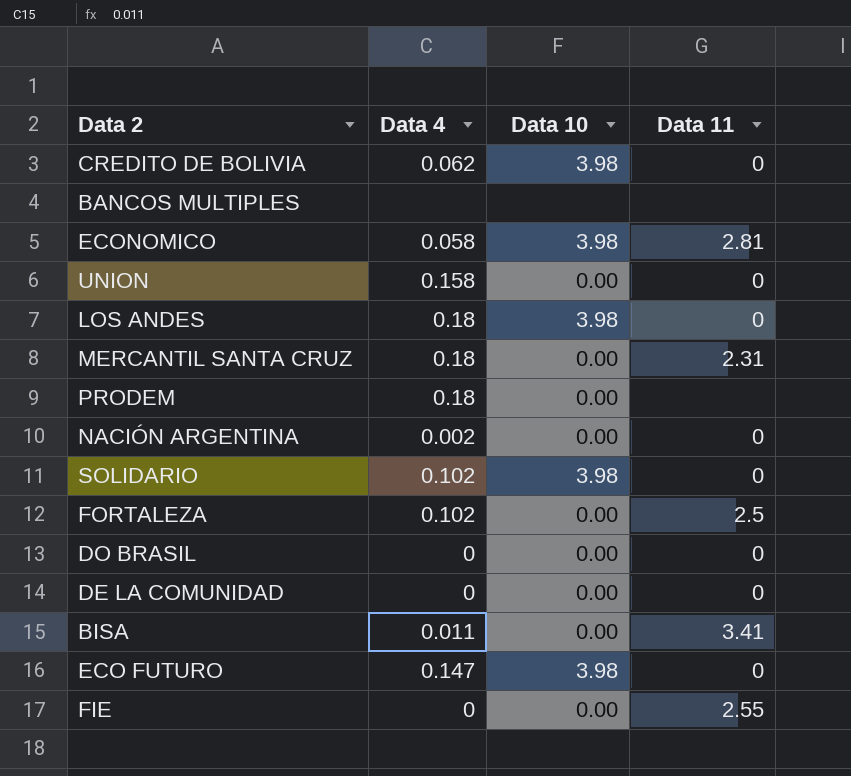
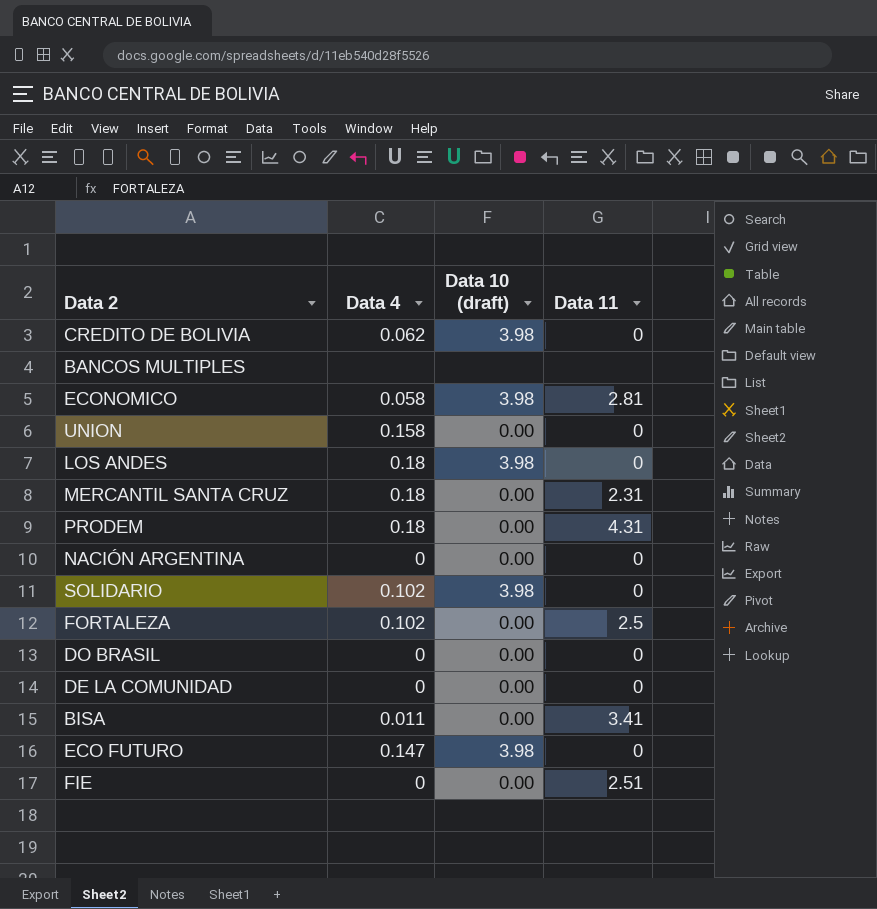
column name: Data 10 -> Data 10 (draft)
PRODEM | Data 11: none -> 4.31
NACIÓN ARGENTINA | Data 4: 0.002 -> 0
FIE | Data 11: 2.55 -> 2.51

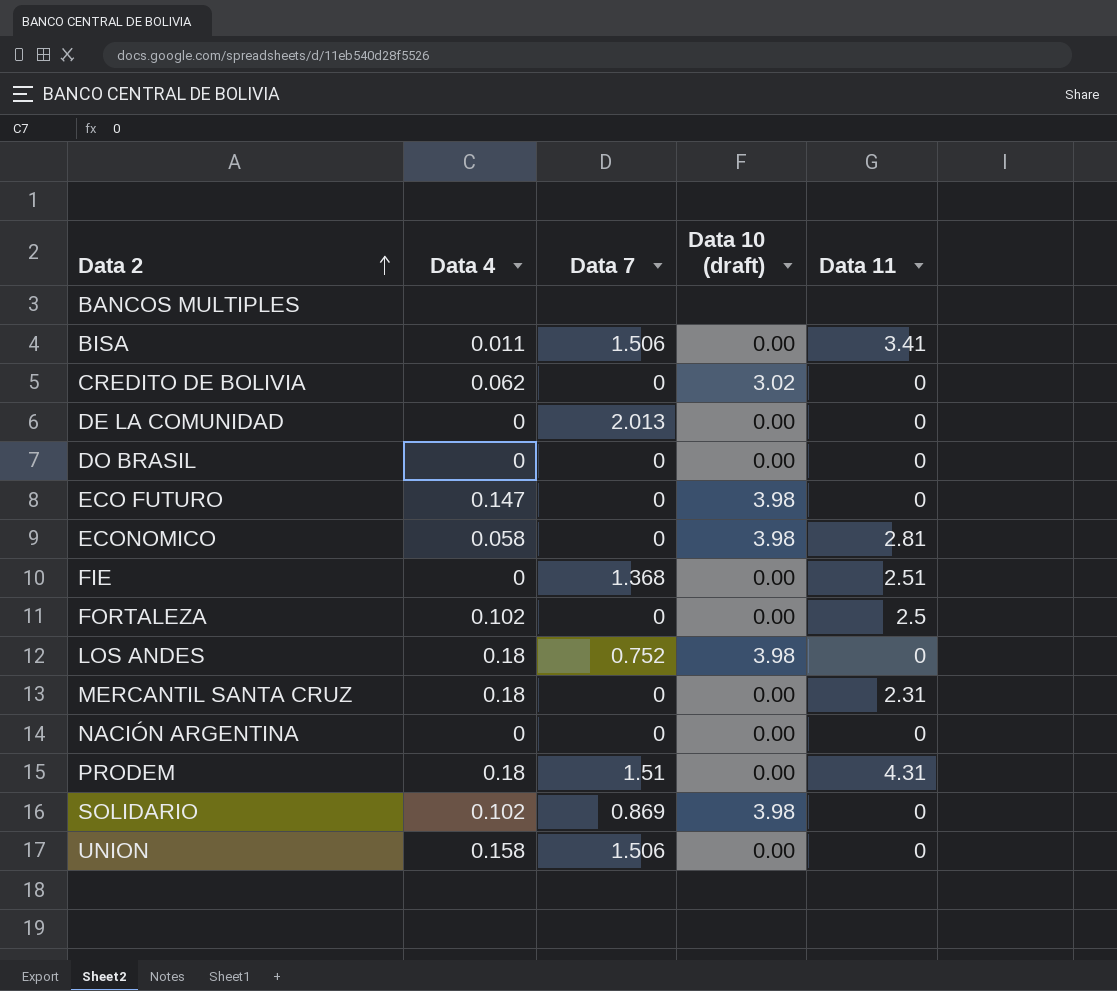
row order: none -> Data 2 ascending
column Data 7 | position: none -> 3
CREDITO DE BOLIVIA | Data 10 (draft): 3.98 -> 3.02

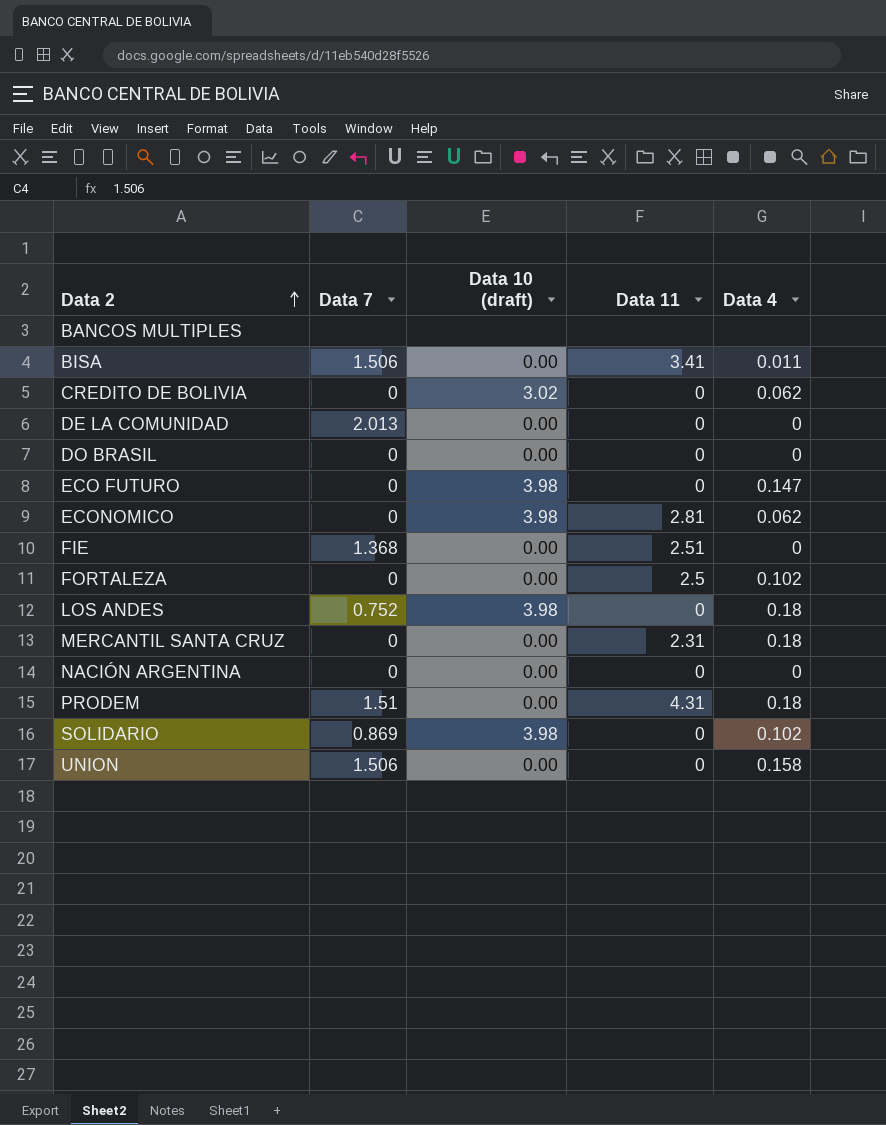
column Data 4 | position: 2 -> 5
ECONOMICO | Data 4: 0.058 -> 0.062

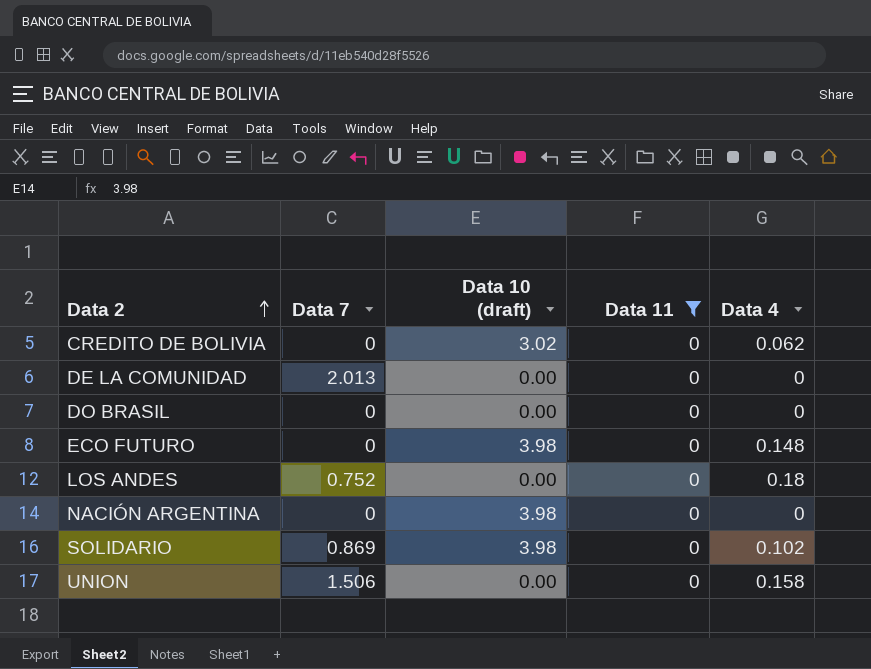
filter: none -> Data 11 = 0
ECO FUTURO | Data 4: 0.147 -> 0.148
LOS ANDES | Data 10 (draft): 3.98 -> 0.00
NACIÓN ARGENTINA | Data 10 (draft): 0.00 -> 3.98

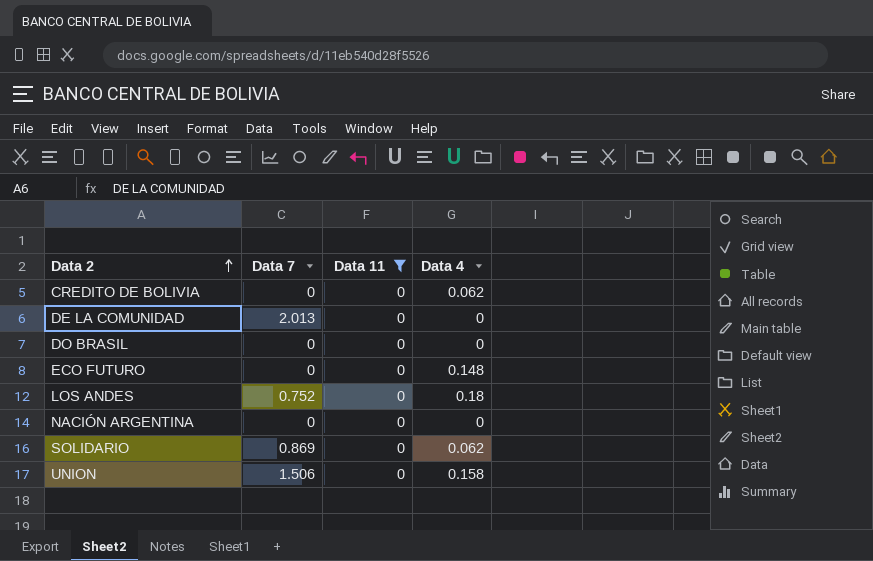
column Data 10 (draft) | position: 3 -> none
SOLIDARIO | Data 4: 0.102 -> 0.062

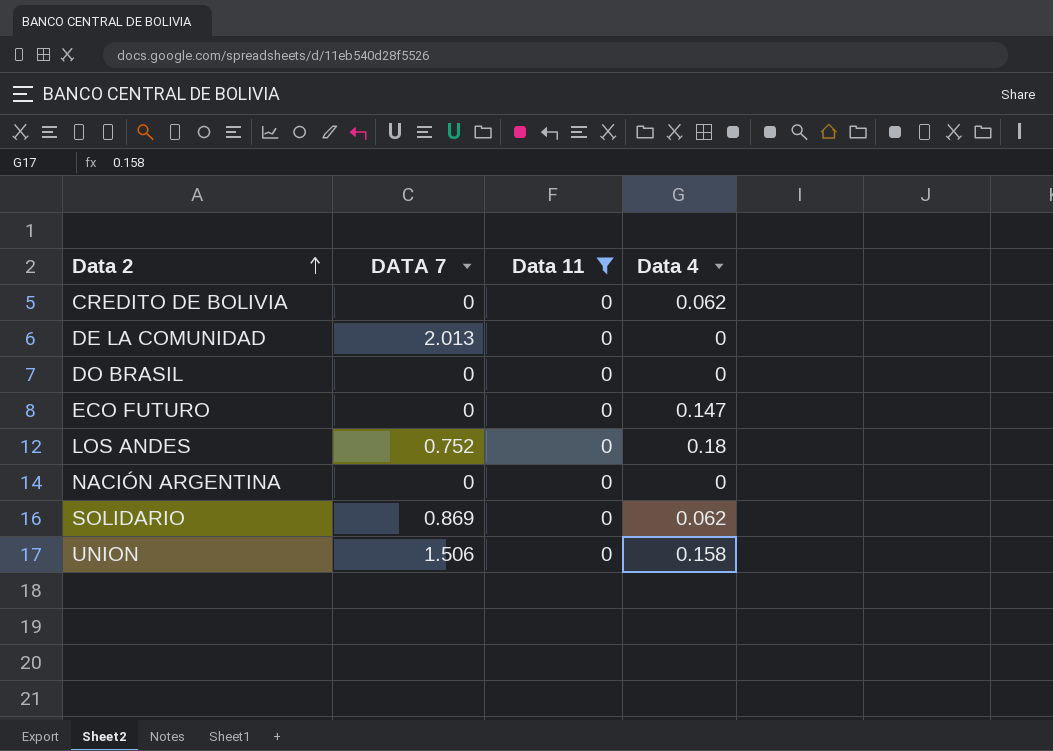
column name: Data 7 -> DATA 7
ECO FUTURO | Data 4: 0.148 -> 0.147

